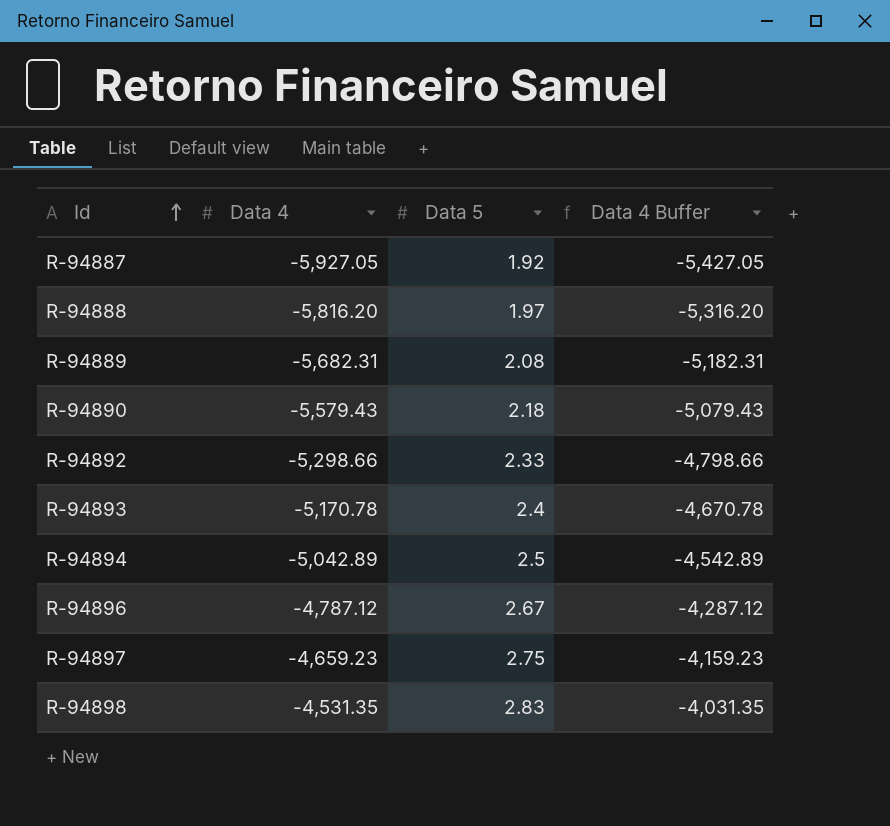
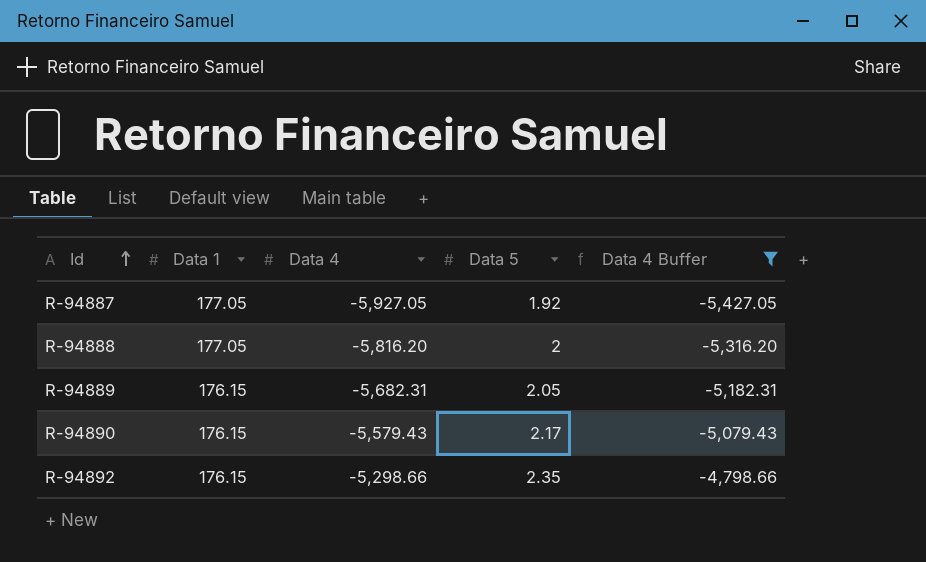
filter: none -> Data 4 Buffer <= -4,798.66
column Data 1 | position: none -> 2
R-94888 | Data 5: 1.97 -> 2
R-94889 | Data 5: 2.08 -> 2.05
R-94890 | Data 5: 2.18 -> 2.17
R-94892 | Data 5: 2.33 -> 2.35

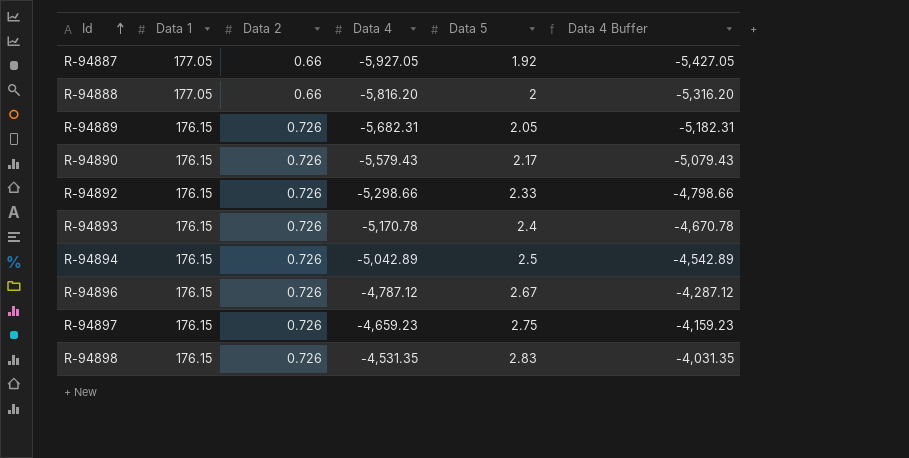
filter: Data 4 Buffer <= -4,798.66 -> none
column Data 2 | position: none -> 3
R-94892 | Data 5: 2.35 -> 2.33

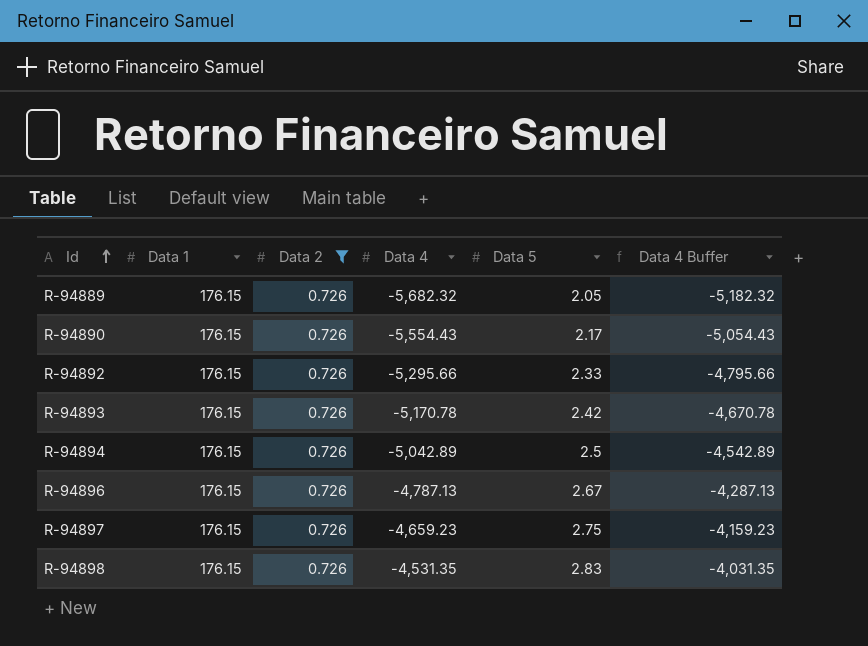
filter: none -> Data 2 = 0.726
R-94889 | Data 4: -5,682.31 -> -5,682.32
R-94889 | Data 4 Buffer: -5,182.31 -> -5,182.32
R-94890 | Data 4: -5,579.43 -> -5,554.43
R-94890 | Data 4 Buffer: -5,079.43 -> -5,054.43
R-94892 | Data 4: -5,298.66 -> -5,295.66
R-94892 | Data 4 Buffer: -4,798.66 -> -4,795.66
R-94893 | Data 5: 2.4 -> 2.42
R-94896 | Data 4: -4,787.12 -> -4,787.13
R-94896 | Data 4 Buffer: -4,287.12 -> -4,287.13

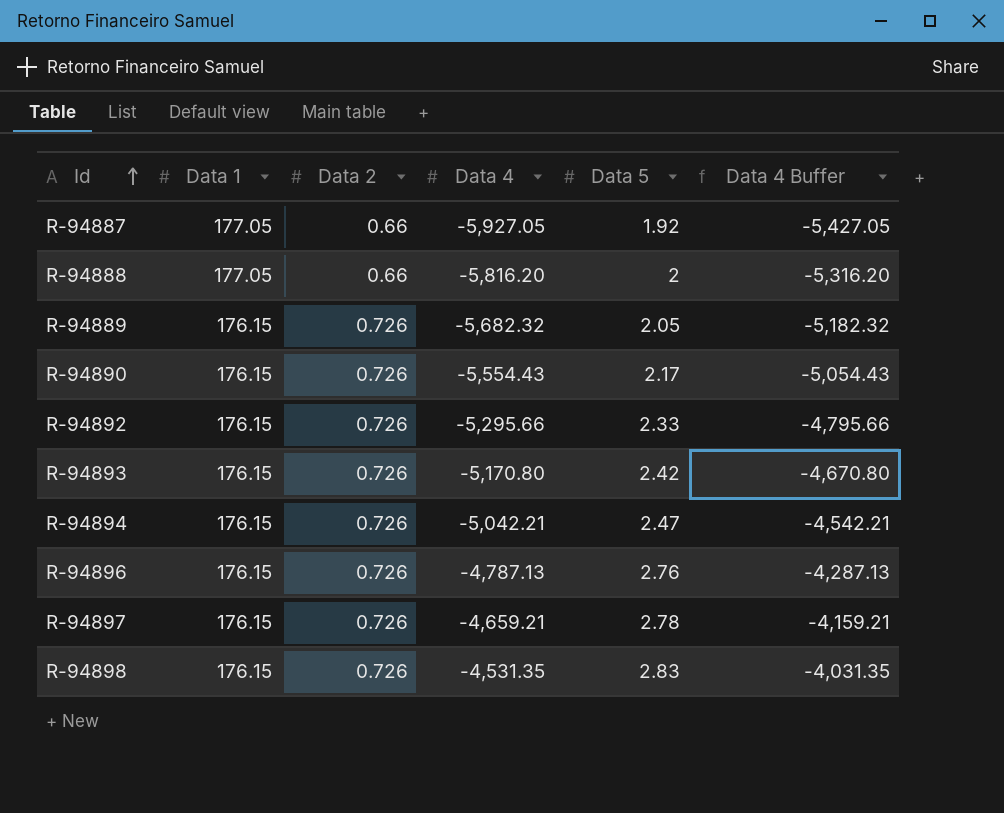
filter: Data 2 = 0.726 -> none
R-94893 | Data 4: -5,170.78 -> -5,170.80
R-94893 | Data 4 Buffer: -4,670.78 -> -4,670.80
R-94894 | Data 4: -5,042.89 -> -5,042.21
R-94894 | Data 5: 2.5 -> 2.47
R-94894 | Data 4 Buffer: -4,542.89 -> -4,542.21
R-94896 | Data 5: 2.67 -> 2.76
R-94897 | Data 4: -4,659.23 -> -4,659.21
R-94897 | Data 5: 2.75 -> 2.78
R-94897 | Data 4 Buffer: -4,159.23 -> -4,159.21

